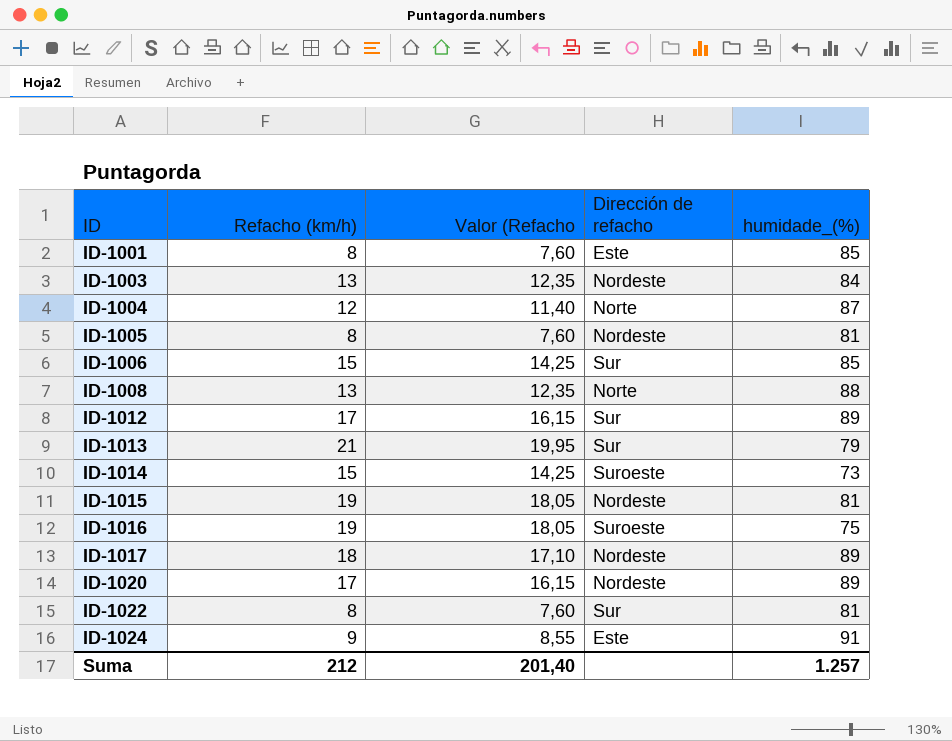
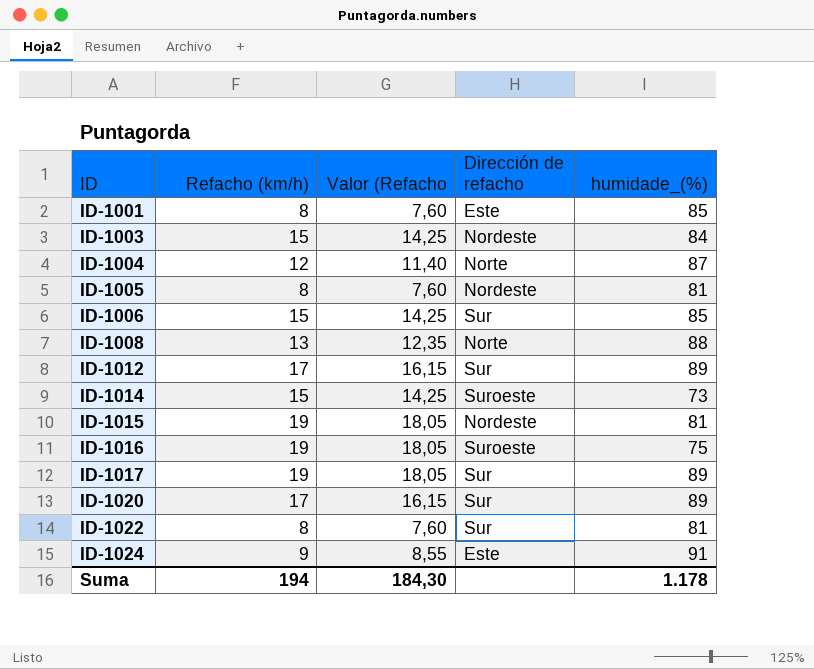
row ID-1013: 21 | 19,95 | Sur | 79 -> none
ID-1003 | Refacho (km/h): 13 -> 15
ID-1003 | Valor (Refacho: 12,35 -> 14,25
ID-1017 | Refacho (km/h): 18 -> 19
ID-1017 | Valor (Refacho: 17,10 -> 18,05
ID-1017 | Dirección de refacho: Nordeste -> Sur
ID-1020 | Dirección de refacho: Nordeste -> Sur
Suma | Refacho (km/h): 212 -> 194
Suma | Valor (Refacho: 201,40 -> 184,30
Suma | humidade_(%): 1.257 -> 1.178

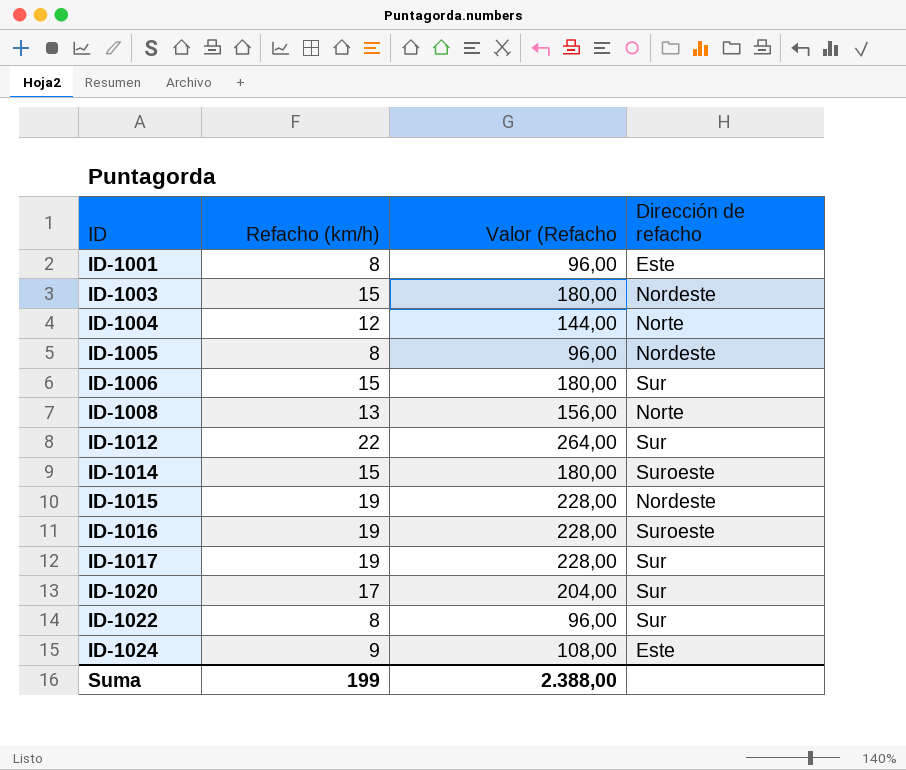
column humidade_(%) | position: 5 -> none
column Valor (Refacho | formula: [Refacho (km/h)] * 0,95 -> [Refacho (km/h)] * 12
ID-1012 | Refacho (km/h): 17 -> 22
Suma | Refacho (km/h): 194 -> 199
Suma | Valor (Refacho: 184,30 -> 2.388,00

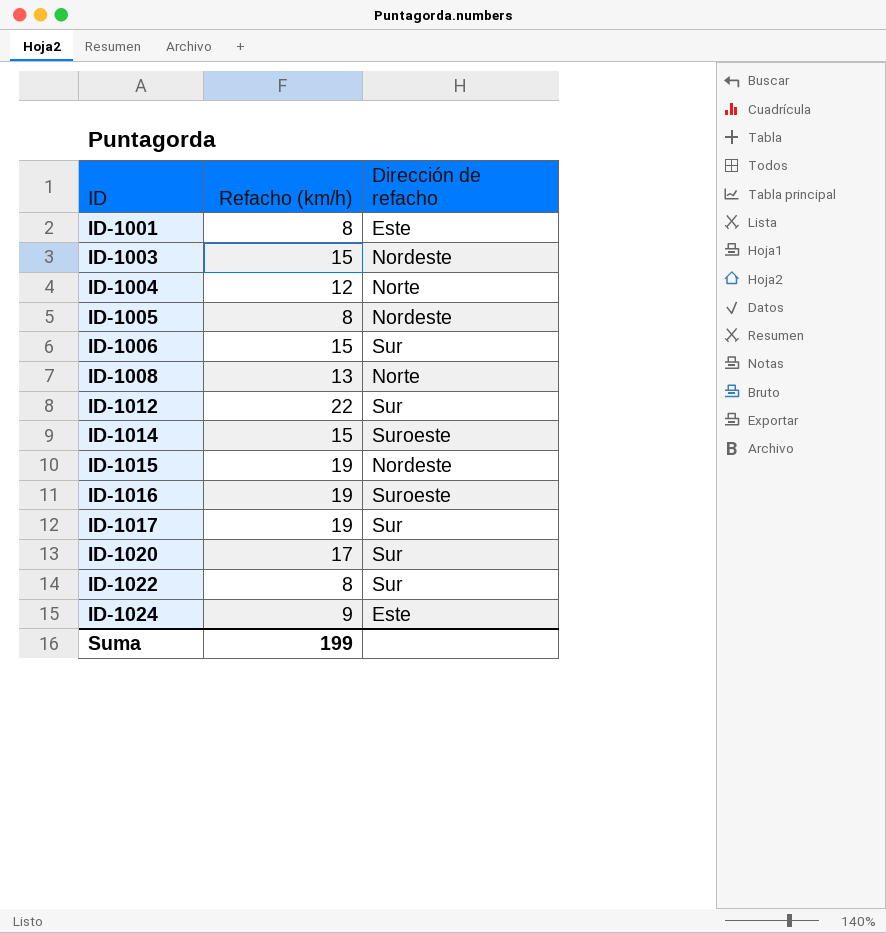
column Valor (Refacho | formula: [Refacho (km/h)] * 12 -> none

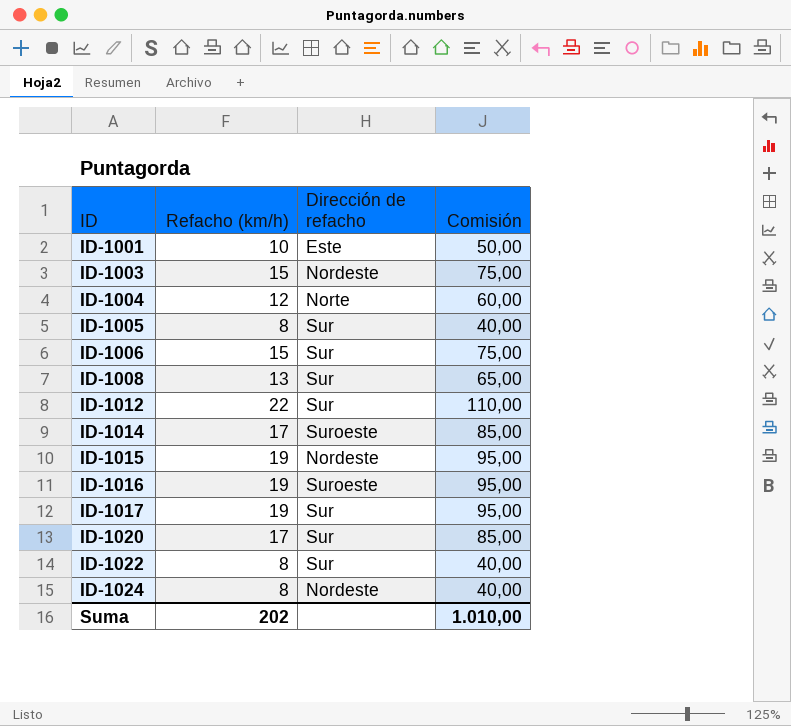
column Comisión | formula: none -> [Refacho (km/h)] * 5
ID-1001 | Refacho (km/h): 8 -> 10
ID-1005 | Dirección de refacho: Nordeste -> Sur
ID-1008 | Dirección de refacho: Norte -> Sur
ID-1014 | Refacho (km/h): 15 -> 17
ID-1024 | Refacho (km/h): 9 -> 8
ID-1024 | Dirección de refacho: Este -> Nordeste
Suma | Refacho (km/h): 199 -> 202

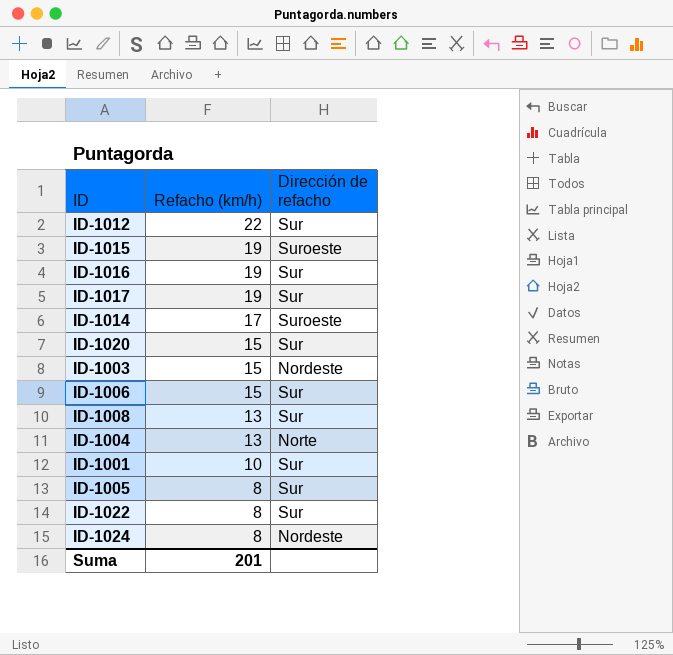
row order: ID ascending -> Refacho (km/h) descending
column Comisión | formula: [Refacho (km/h)] * 5 -> none
ID-1015 | Dirección de refacho: Nordeste -> Suroeste
ID-1016 | Dirección de refacho: Suroeste -> Sur
ID-1020 | Refacho (km/h): 17 -> 15
ID-1004 | Refacho (km/h): 12 -> 13
ID-1001 | Dirección de refacho: Este -> Sur
Suma | Refacho (km/h): 202 -> 201

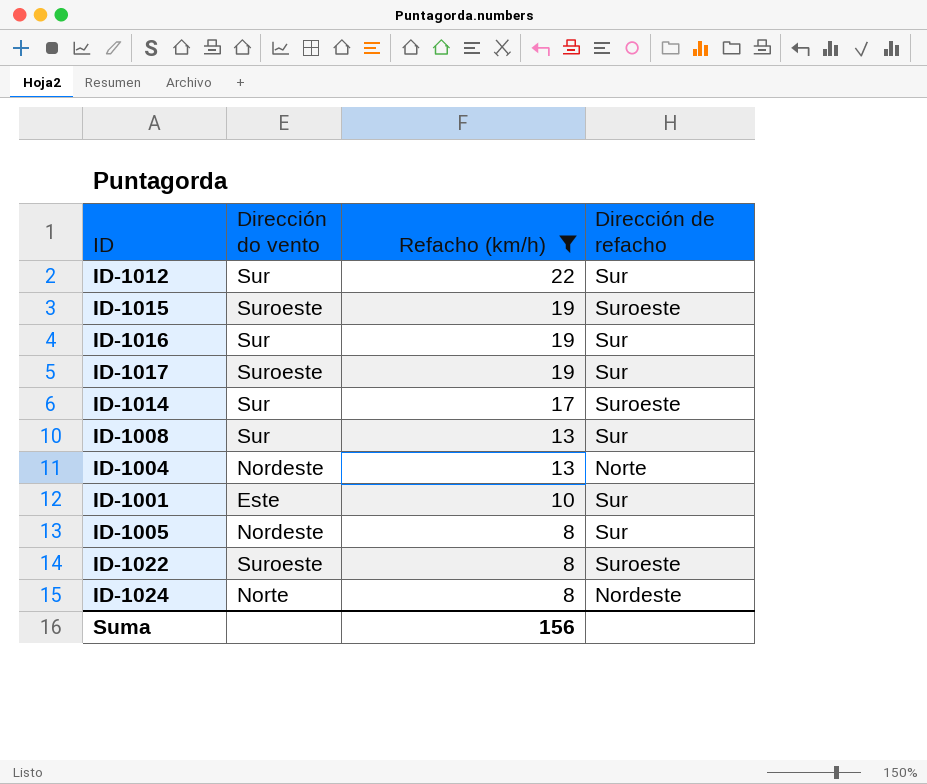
filter: none -> Refacho (km/h) != 15
column Dirección do vento | position: none -> 2
ID-1022 | Dirección de refacho: Sur -> Suroeste
Suma | Refacho (km/h): 201 -> 156

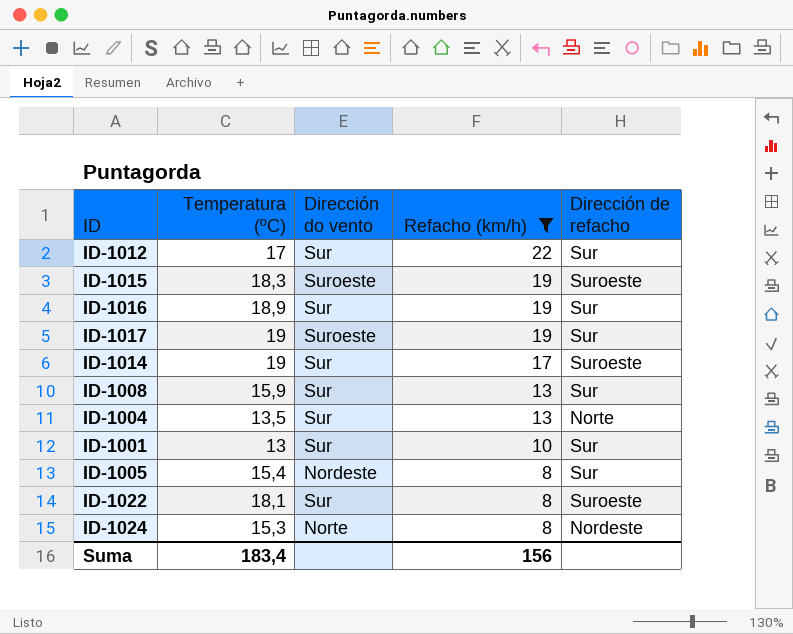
column Temperatura (ºC) | position: none -> 2
ID-1004 | Dirección do vento: Nordeste -> Sur
ID-1001 | Dirección do vento: Este -> Sur
ID-1022 | Dirección do vento: Suroeste -> Sur

